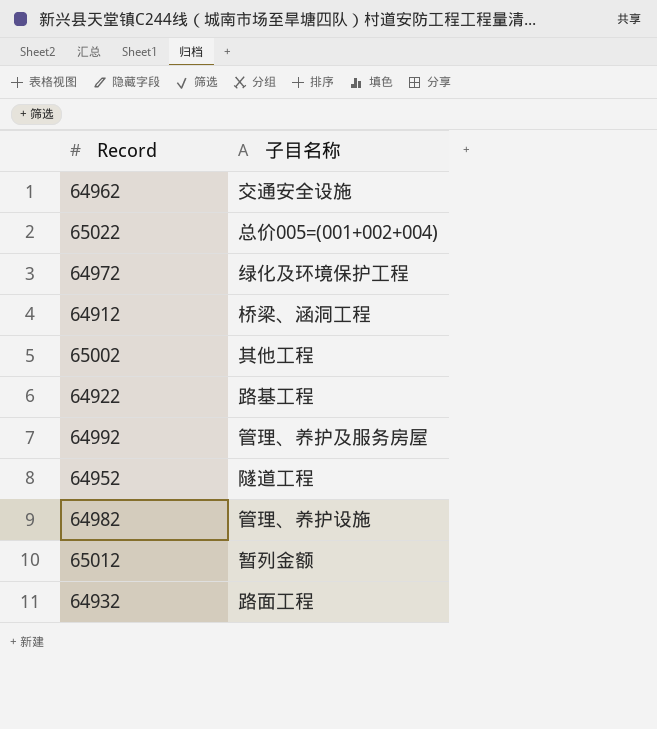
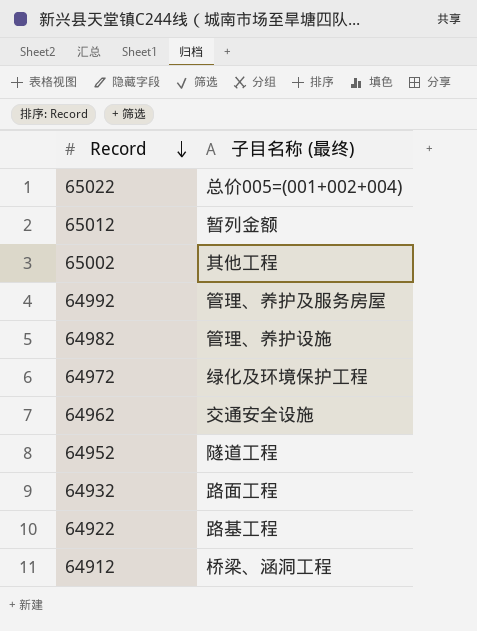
row order: none -> Record descending
column name: 子目名称 -> 子目名称 (最终)

